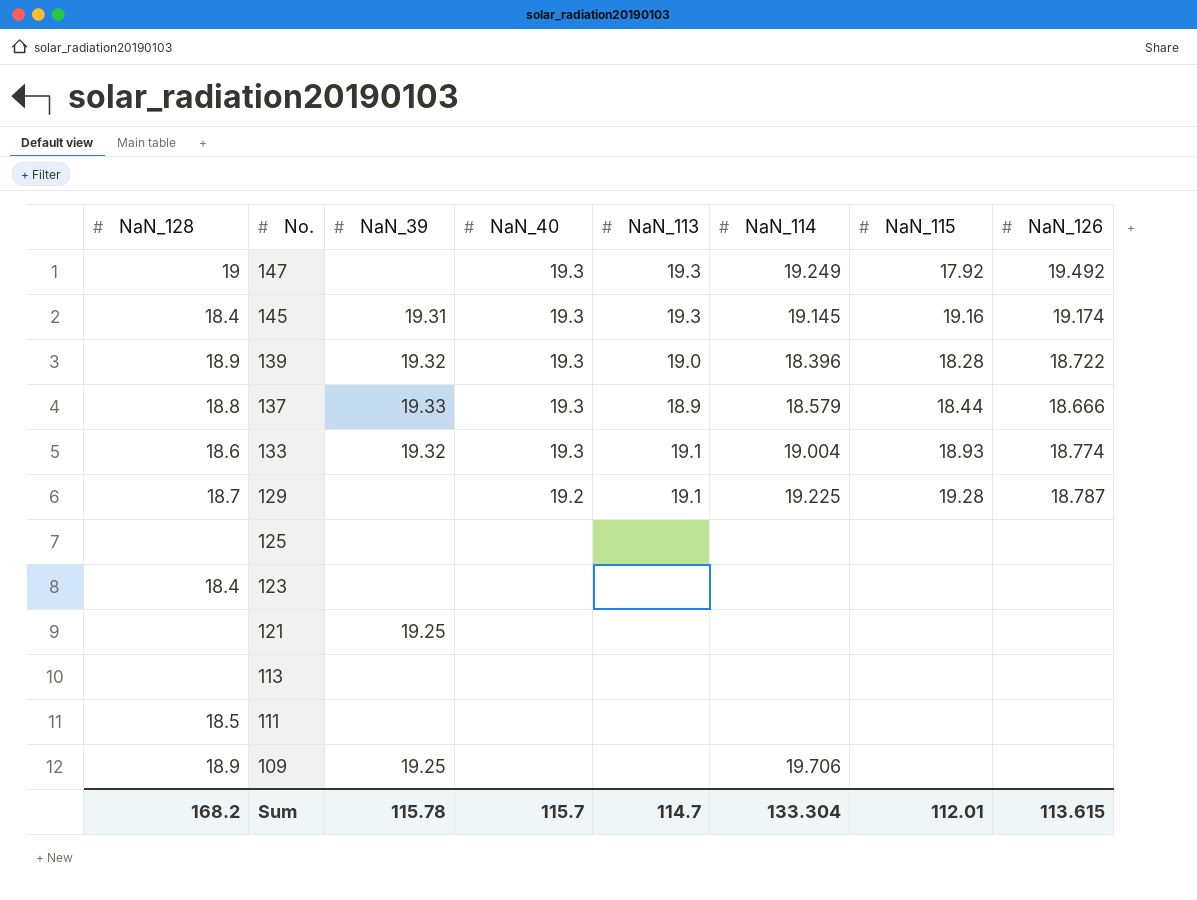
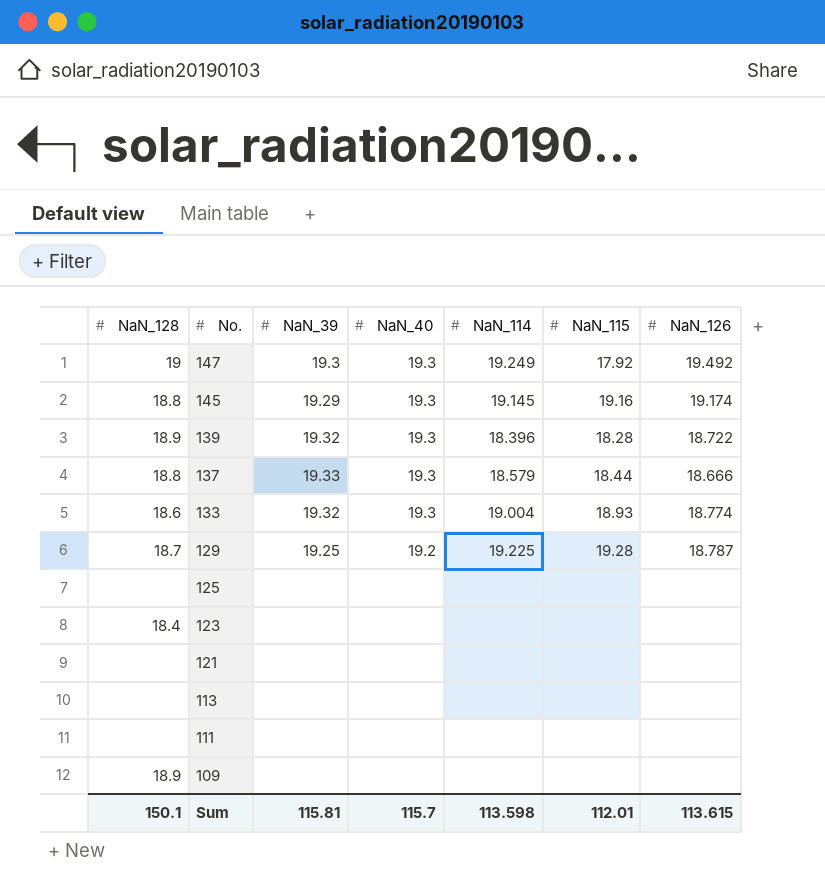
column NaN_113 | position: 5 -> none
147 | NaN_39: none -> 19.3
145 | NaN_128: 18.4 -> 18.8
145 | NaN_39: 19.31 -> 19.29
129 | NaN_39: none -> 19.25
121 | NaN_39: 19.25 -> none
111 | NaN_128: 18.5 -> none
109 | NaN_39: 19.25 -> none
109 | NaN_114: 19.706 -> none
Sum | NaN_128: 168.2 -> 150.1
Sum | NaN_39: 115.78 -> 115.81
Sum | NaN_114: 133.304 -> 113.598

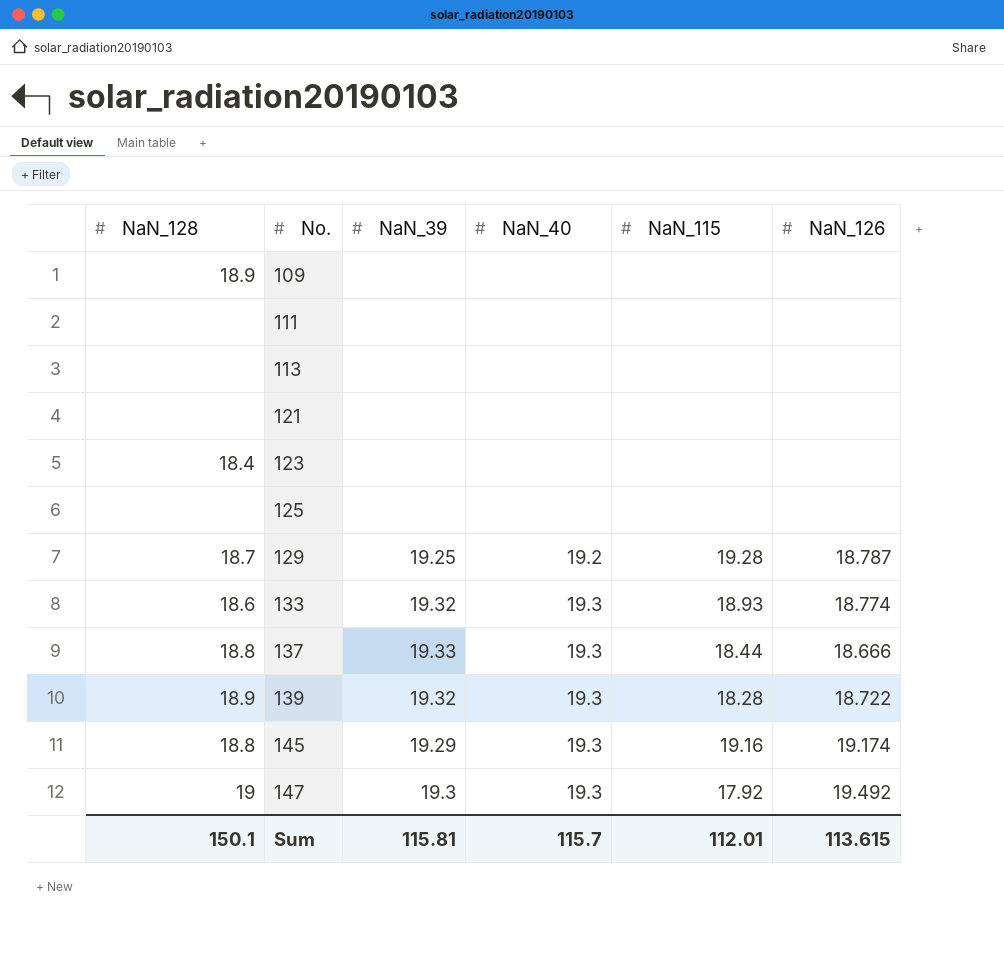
row order: No. descending -> No. ascending
column NaN_114 | position: 5 -> none

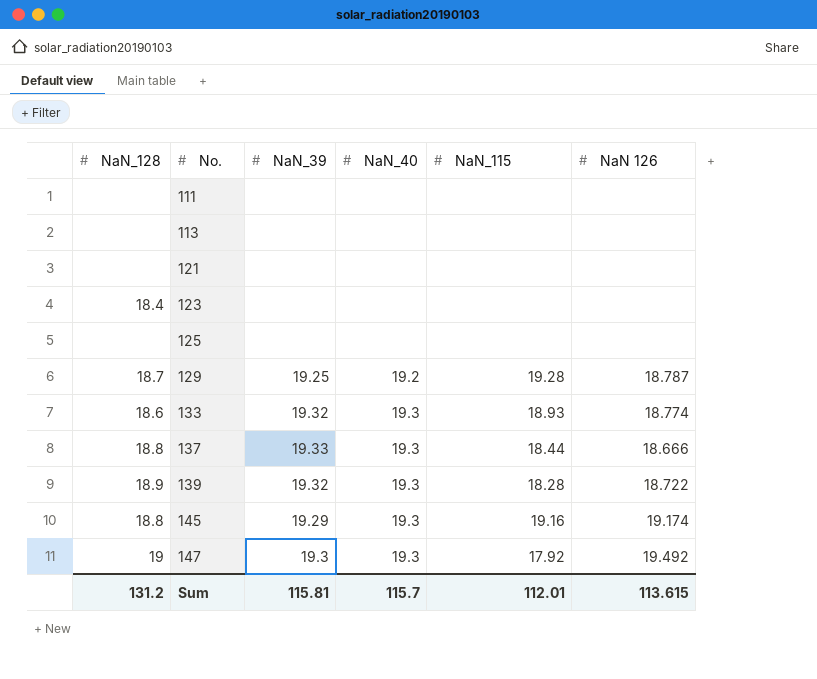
column name: NaN_126 -> NaN 126
row 109: 18.9 | none | none | none | none -> none
Sum | NaN_128: 150.1 -> 131.2

